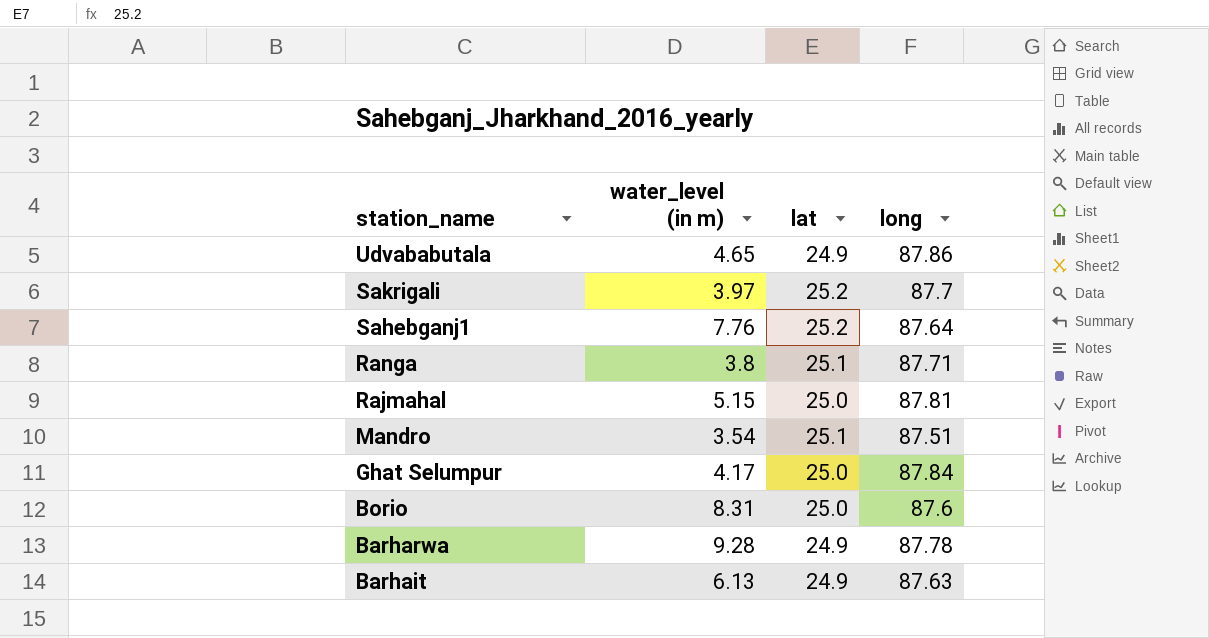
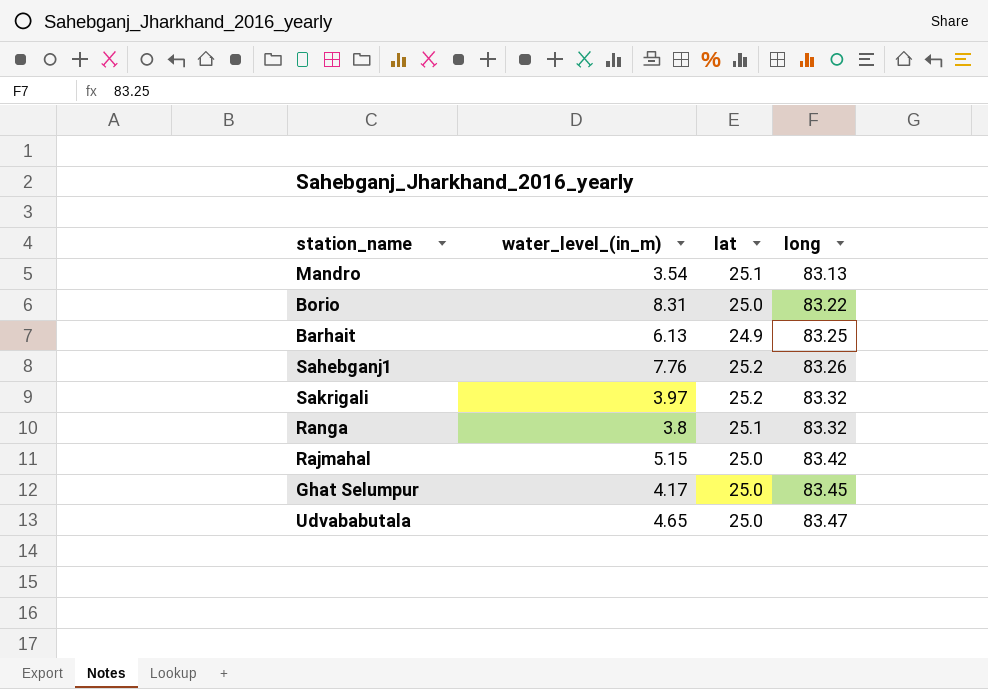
row order: station_name descending -> long ascending
column name: water_level (in m) -> water_level_(in_m)
row Barharwa: 9.28 | 24.9 | 87.78 -> none
Mandro | long: 87.51 -> 83.13
Borio | long: 87.6 -> 83.22
Barhait | long: 87.63 -> 83.25
Sahebganj1 | long: 87.64 -> 83.26
Sakrigali | long: 87.7 -> 83.32
Ranga | long: 87.71 -> 83.32
Rajmahal | long: 87.81 -> 83.42
Ghat Selumpur | long: 87.84 -> 83.45
Udvababutala | lat: 24.9 -> 25.0
Udvababutala | long: 87.86 -> 83.47

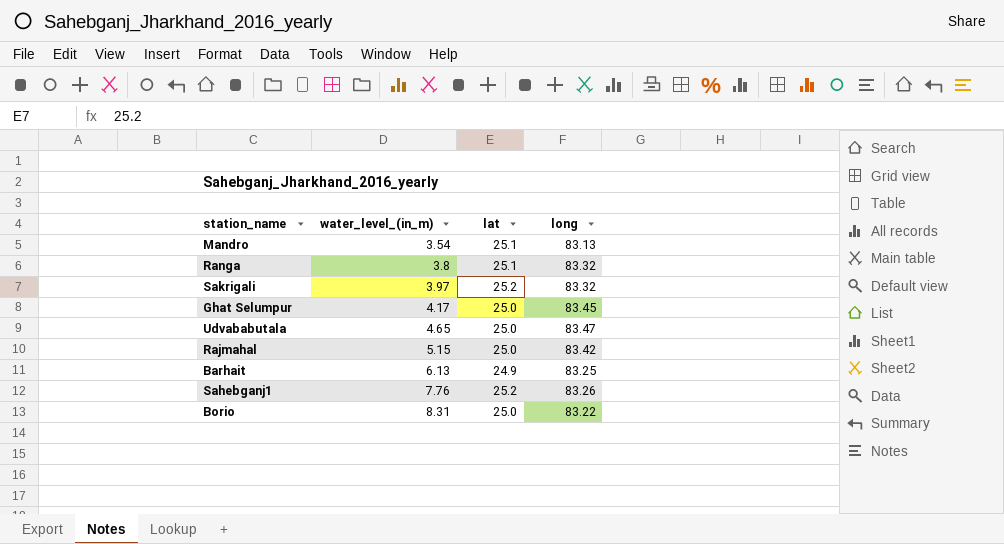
row order: long ascending -> water_level_(in_m) ascending

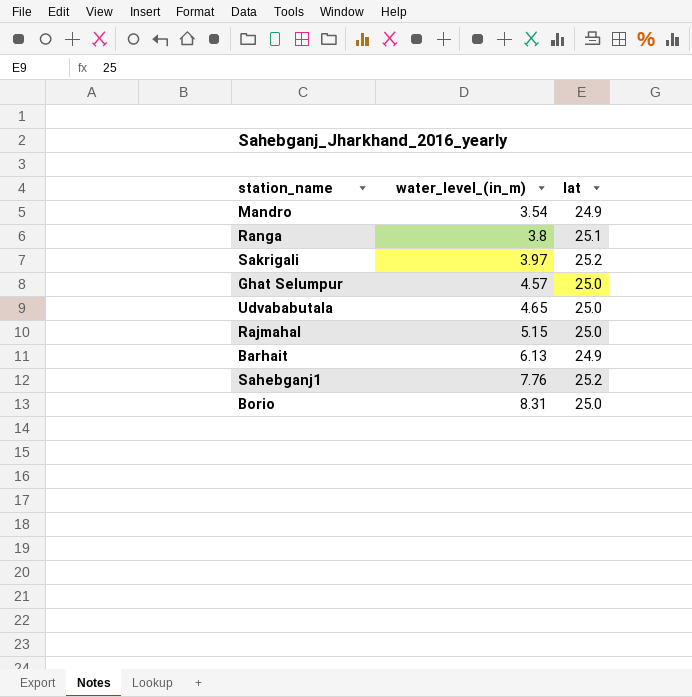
column long | position: 4 -> none
Mandro | lat: 25.1 -> 24.9
Ghat Selumpur | water_level_(in_m): 4.17 -> 4.57

